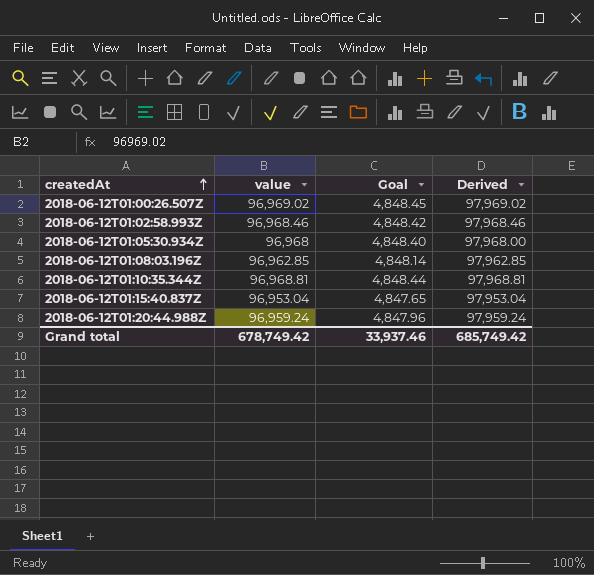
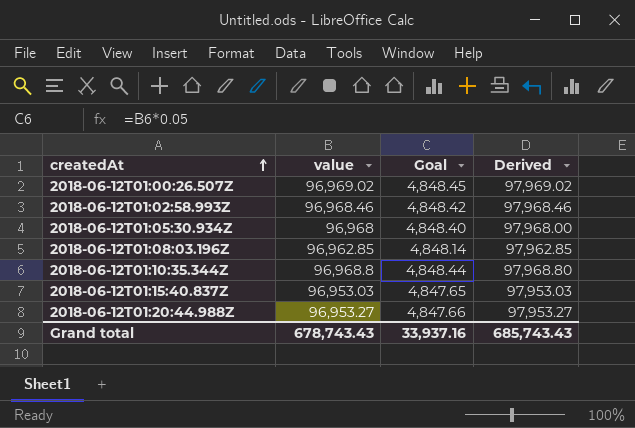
2018-06-12T01:10:35.344Z | value: 96,968.81 -> 96,968.8
2018-06-12T01:10:35.344Z | Derived: 97,968.81 -> 97,968.80
2018-06-12T01:15:40.837Z | value: 96,953.04 -> 96,953.03
2018-06-12T01:15:40.837Z | Derived: 97,953.04 -> 97,953.03
2018-06-12T01:20:44.988Z | value: 96,959.24 -> 96,953.27
2018-06-12T01:20:44.988Z | Goal: 4,847.96 -> 4,847.66
2018-06-12T01:20:44.988Z | Derived: 97,959.24 -> 97,953.27
Grand total | value: 678,749.42 -> 678,743.43
Grand total | Goal: 33,937.46 -> 33,937.16
Grand total | Derived: 685,749.42 -> 685,743.43

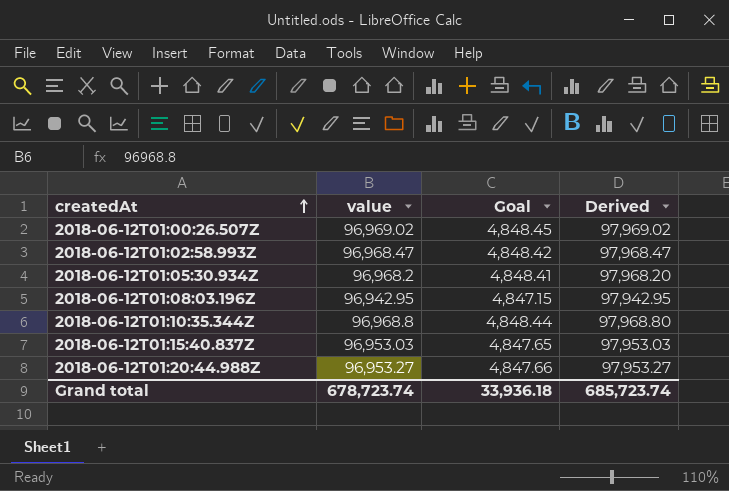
2018-06-12T01:02:58.993Z | value: 96,968.46 -> 96,968.47
2018-06-12T01:02:58.993Z | Derived: 97,968.46 -> 97,968.47
2018-06-12T01:05:30.934Z | value: 96,968 -> 96,968.2
2018-06-12T01:05:30.934Z | Goal: 4,848.40 -> 4,848.41
2018-06-12T01:05:30.934Z | Derived: 97,968.00 -> 97,968.20
2018-06-12T01:08:03.196Z | value: 96,962.85 -> 96,942.95
2018-06-12T01:08:03.196Z | Goal: 4,848.14 -> 4,847.15
2018-06-12T01:08:03.196Z | Derived: 97,962.85 -> 97,942.95
Grand total | value: 678,743.43 -> 678,723.74
Grand total | Goal: 33,937.16 -> 33,936.18
Grand total | Derived: 685,743.43 -> 685,723.74

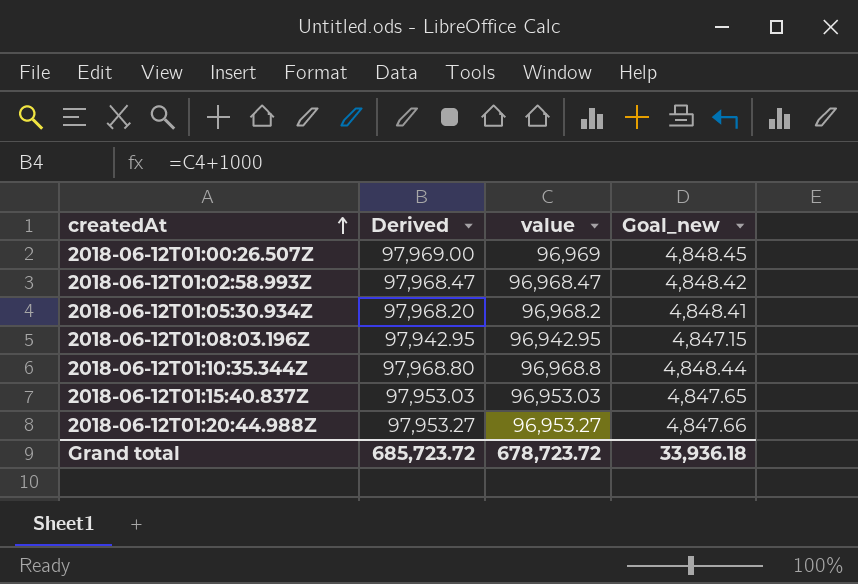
column Derived | position: 4 -> 2
column name: Goal -> Goal_new
2018-06-12T01:00:26.507Z | Derived: 97,969.02 -> 97,969.00
2018-06-12T01:00:26.507Z | value: 96,969.02 -> 96,969
Grand total | Derived: 685,723.74 -> 685,723.72
Grand total | value: 678,723.74 -> 678,723.72

